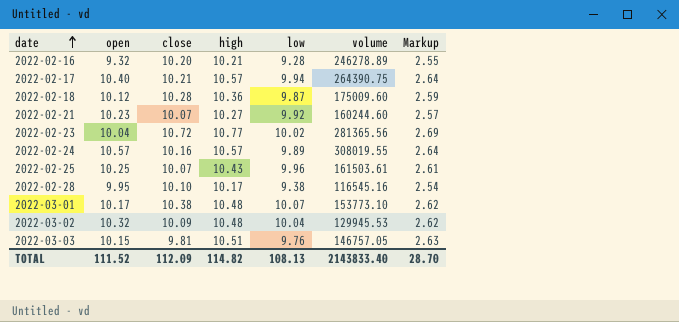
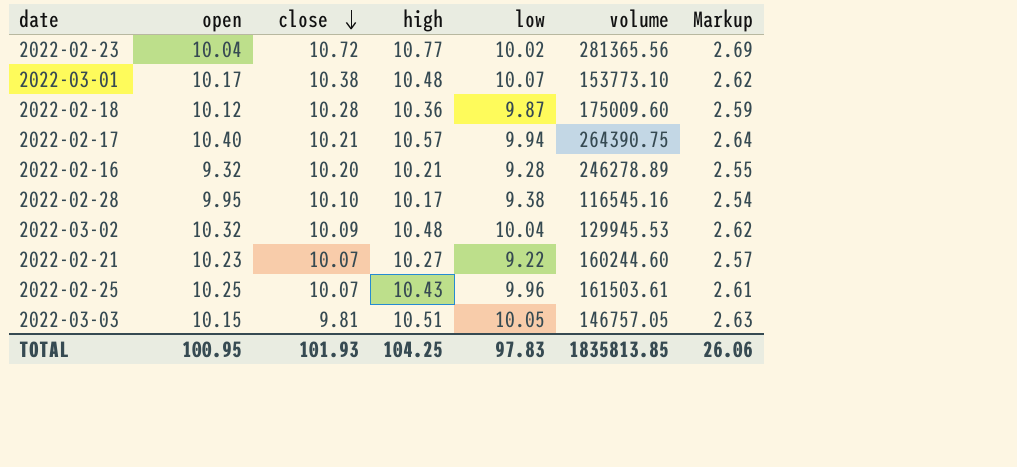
row order: date ascending -> close descending
row 2022-02-24: 10.57 | 10.16 | 10.57 | 9.89 | 308019.55 | 2.64 -> none
2022-02-21 | low: 9.92 -> 9.22
2022-03-03 | low: 9.76 -> 10.05
TOTAL | open: 111.52 -> 100.95
TOTAL | close: 112.09 -> 101.93
TOTAL | high: 114.82 -> 104.25
TOTAL | low: 108.13 -> 97.83
TOTAL | volume: 2143833.40 -> 1835813.85
TOTAL | Markup: 28.70 -> 26.06

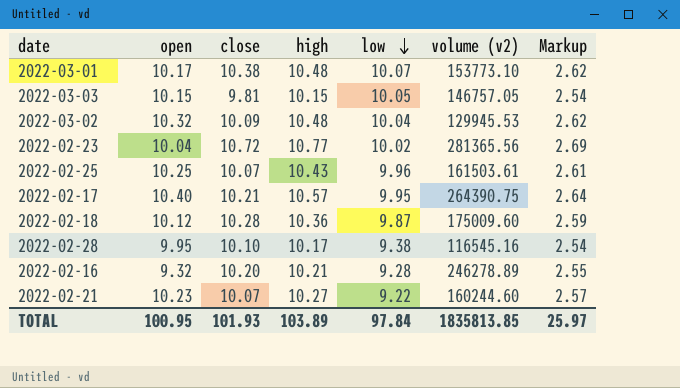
row order: close descending -> low descending
column name: volume -> volume (v2)
2022-03-03 | high: 10.51 -> 10.15
2022-03-03 | Markup: 2.63 -> 2.54
2022-02-17 | low: 9.94 -> 9.95
TOTAL | high: 104.25 -> 103.89
TOTAL | low: 97.83 -> 97.84
TOTAL | Markup: 26.06 -> 25.97

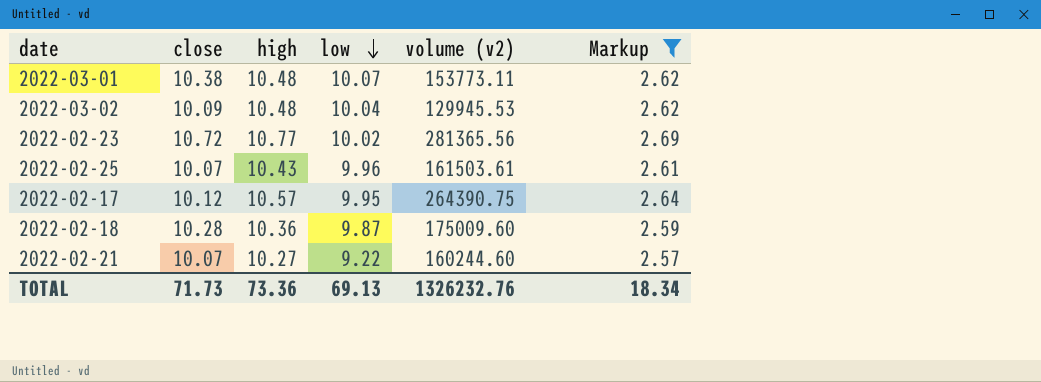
filter: none -> Markup >= 2.57
column open | position: 2 -> none
2022-03-01 | volume (v2): 153773.10 -> 153773.11
2022-02-17 | close: 10.21 -> 10.12
TOTAL | close: 101.93 -> 71.73
TOTAL | high: 103.89 -> 73.36
TOTAL | low: 97.84 -> 69.13
TOTAL | volume (v2): 1835813.85 -> 1326232.76
TOTAL | Markup: 25.97 -> 18.34

